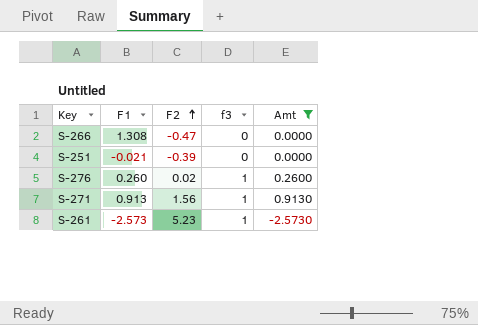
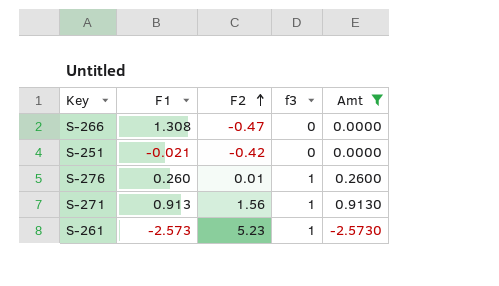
S-251 | F2: -0.39 -> -0.42
S-276 | F2: 0.02 -> 0.01

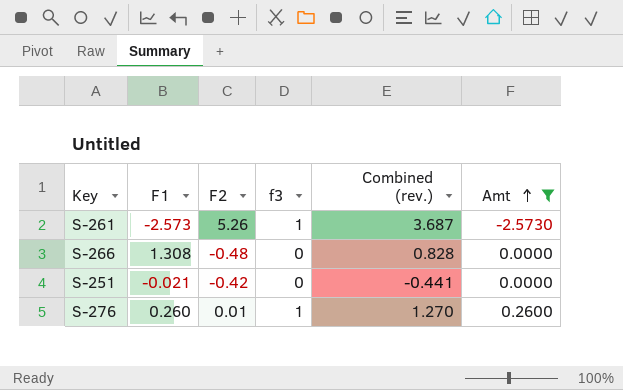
row order: F2 ascending -> Amt ascending
column Combined (rev.) | formula: none -> [F1] + [F2] + [f3]
row S-271: 0.913 | 1.56 | 1 | 0.9130 -> none
S-261 | F2: 5.23 -> 5.26
S-266 | F2: -0.47 -> -0.48

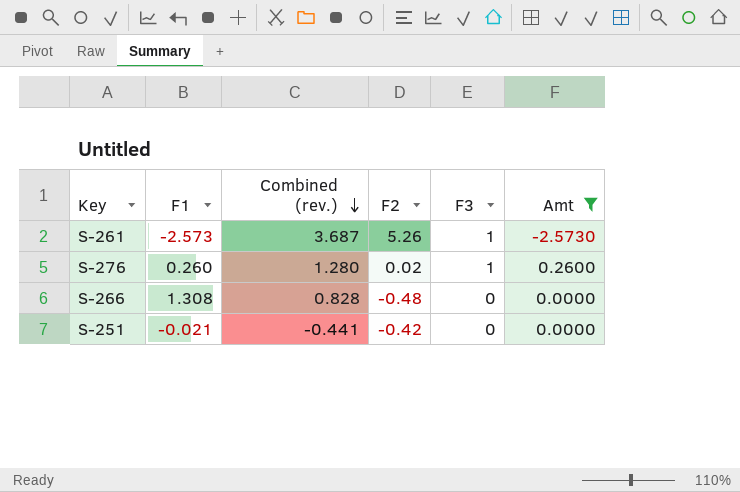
row order: Amt ascending -> Combined (rev.) descending
column Combined (rev.) | position: 5 -> 3
column name: f3 -> F3
S-276 | Combined (rev.): 1.270 -> 1.280
S-276 | F2: 0.01 -> 0.02

